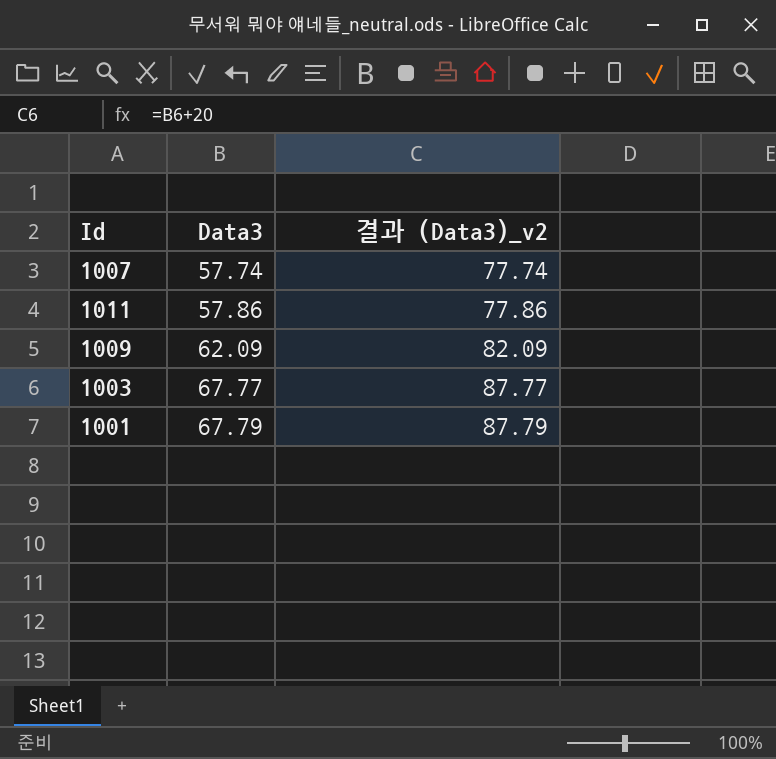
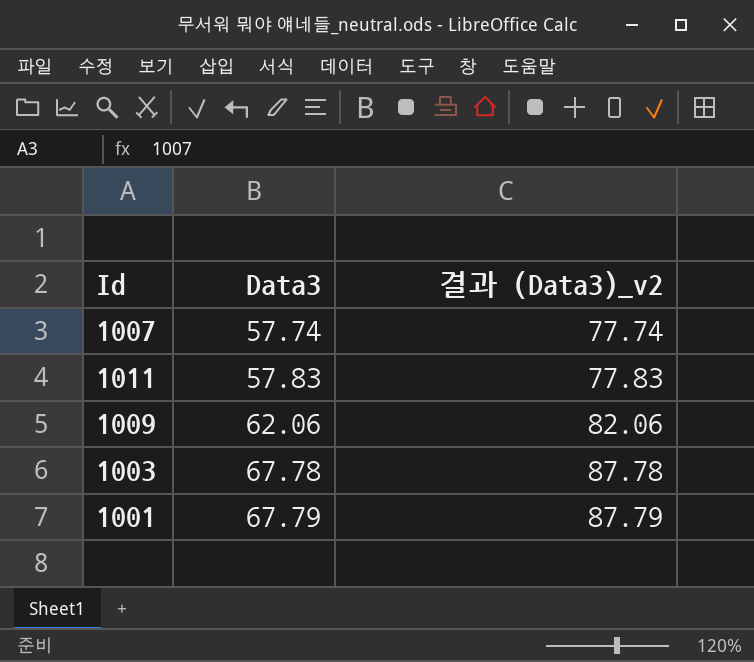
1011 | Data3: 57.86 -> 57.83
1011 | 결과 (Data3)_v2: 77.86 -> 77.83
1009 | Data3: 62.09 -> 62.06
1009 | 결과 (Data3)_v2: 82.09 -> 82.06
1003 | Data3: 67.77 -> 67.78
1003 | 결과 (Data3)_v2: 87.77 -> 87.78

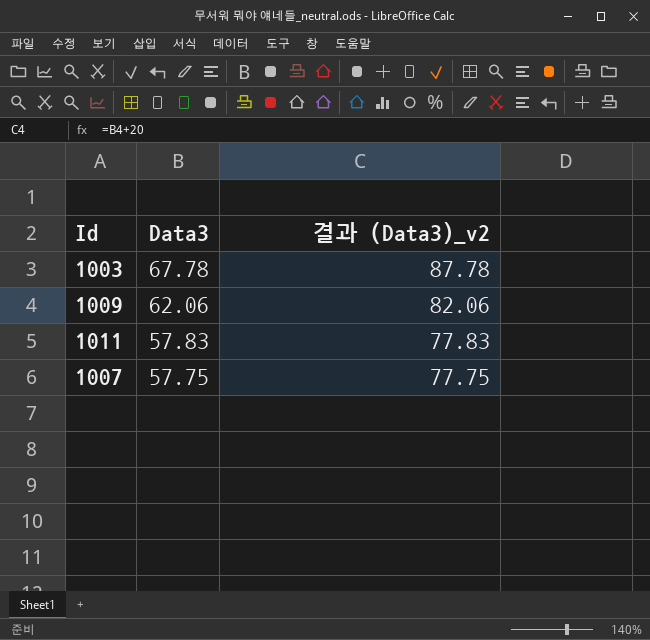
row order: Data3 ascending -> Data3 descending
row 1001: 67.79 | 87.79 -> none
1007 | Data3: 57.74 -> 57.75
1007 | 결과 (Data3)_v2: 77.74 -> 77.75

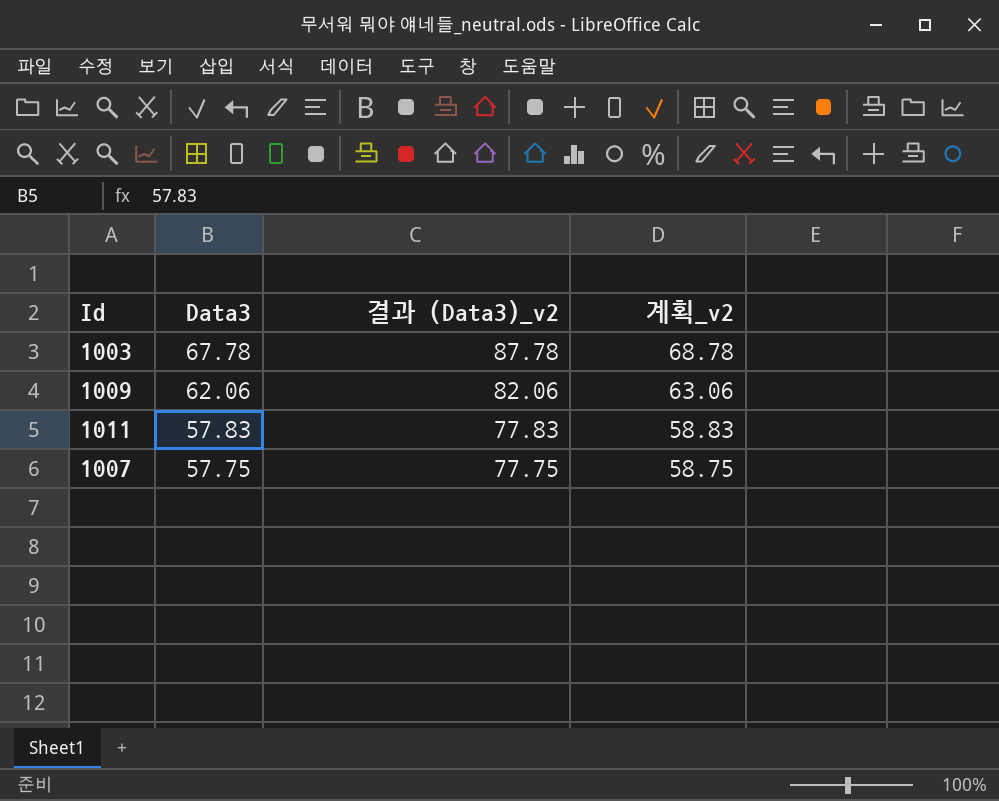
column 계획_v2 | formula: none -> [Data3] + 1

